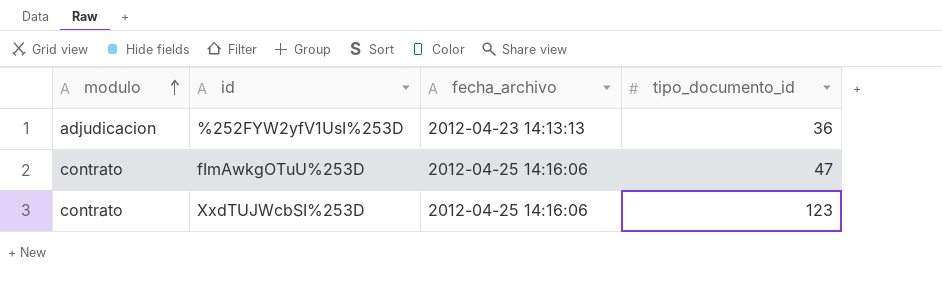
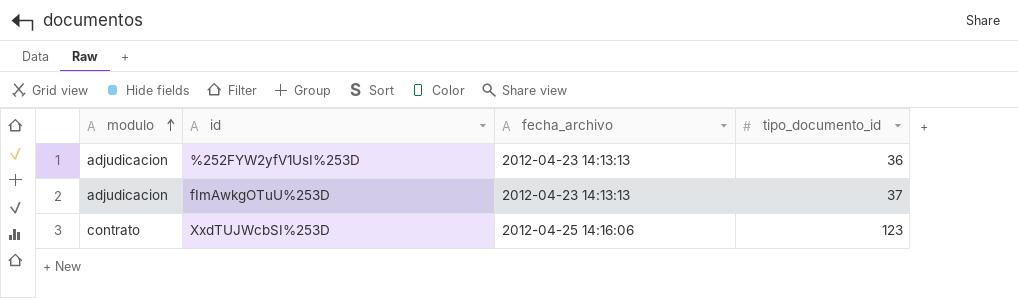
fImAwkgOTuU%253D | modulo: contrato -> adjudicacion
fImAwkgOTuU%253D | fecha_archivo: 2012-04-25 14:16:06 -> 2012-04-23 14:13:13
fImAwkgOTuU%253D | tipo_documento_id: 47 -> 37

